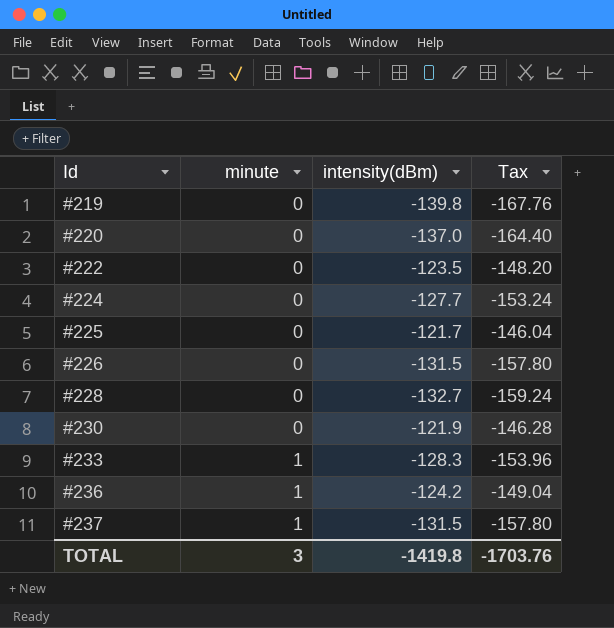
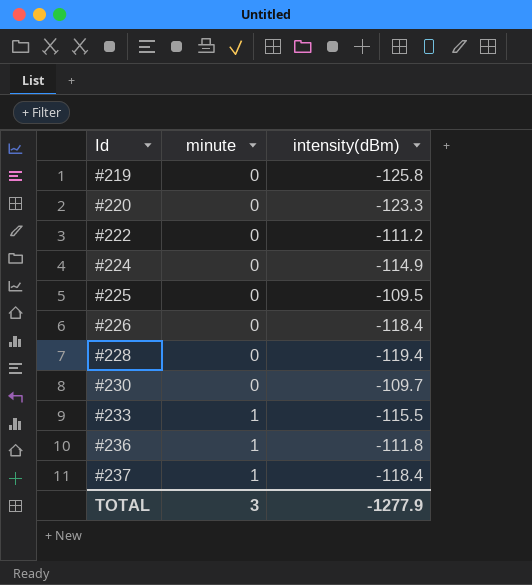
column Tax | formula: [intensity(dBm)] * 1.2 -> none
#219 | intensity(dBm): -139.8 -> -125.8
#220 | intensity(dBm): -137.0 -> -123.3
#222 | intensity(dBm): -123.5 -> -111.2
#224 | intensity(dBm): -127.7 -> -114.9
#225 | intensity(dBm): -121.7 -> -109.5
#226 | intensity(dBm): -131.5 -> -118.4
#228 | intensity(dBm): -132.7 -> -119.4
#230 | intensity(dBm): -121.9 -> -109.7
#233 | intensity(dBm): -128.3 -> -115.5
#236 | intensity(dBm): -124.2 -> -111.8
#237 | intensity(dBm): -131.5 -> -118.4
TOTAL | intensity(dBm): -1419.8 -> -1277.9

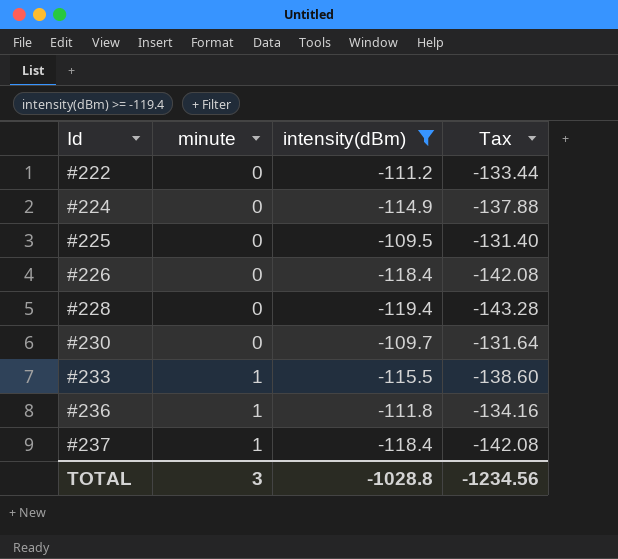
filter: none -> intensity(dBm) >= -119.4
column Tax | formula: none -> [intensity(dBm)] * 1.2
TOTAL | intensity(dBm): -1277.9 -> -1028.8

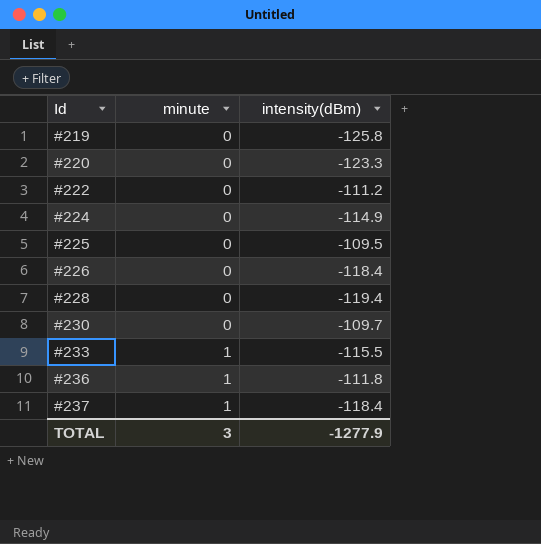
filter: intensity(dBm) >= -119.4 -> none
column Tax | formula: [intensity(dBm)] * 1.2 -> none
TOTAL | intensity(dBm): -1028.8 -> -1277.9

